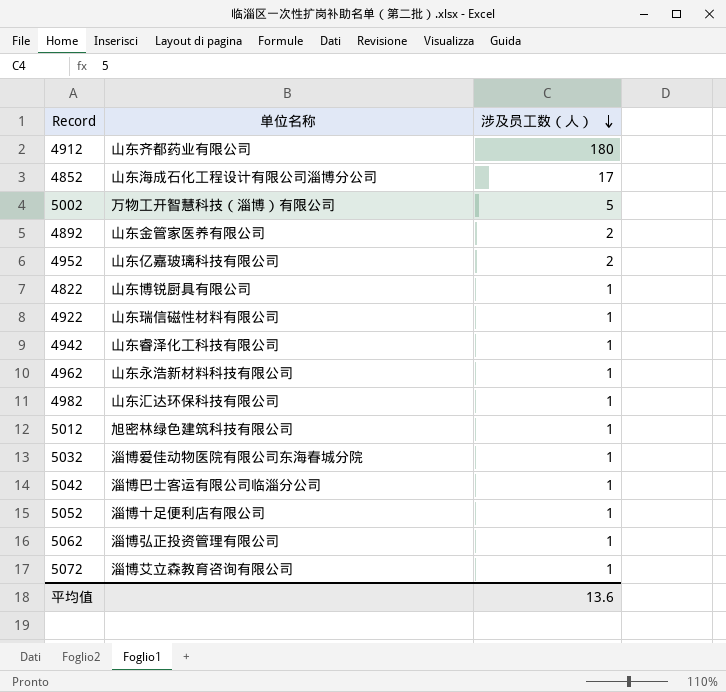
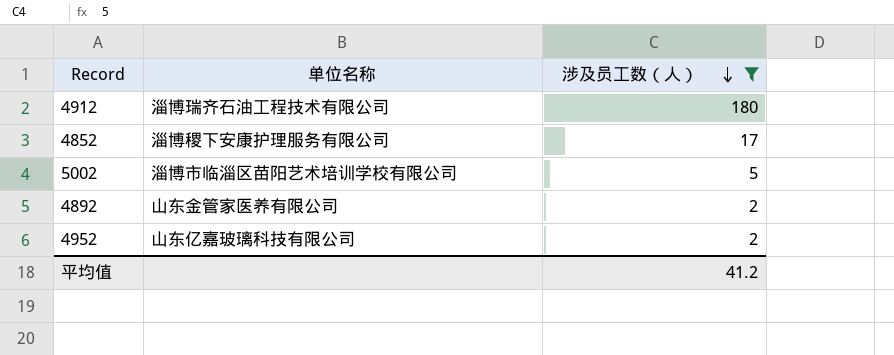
filter: none -> 涉及员工数（人） != 1
4912 | 单位名称: 山东齐都药业有限公司 -> 淄博瑞齐石油工程技术有限公司
4852 | 单位名称: 山东海成石化工程设计有限公司淄博分公司 -> 淄博稷下安康护理服务有限公司
5002 | 单位名称: 万物工开智慧科技（淄博）有限公司 -> 淄博市临淄区苗阳艺术培训学校有限公司
平均值 | 涉及员工数（人）: 13.6 -> 41.2

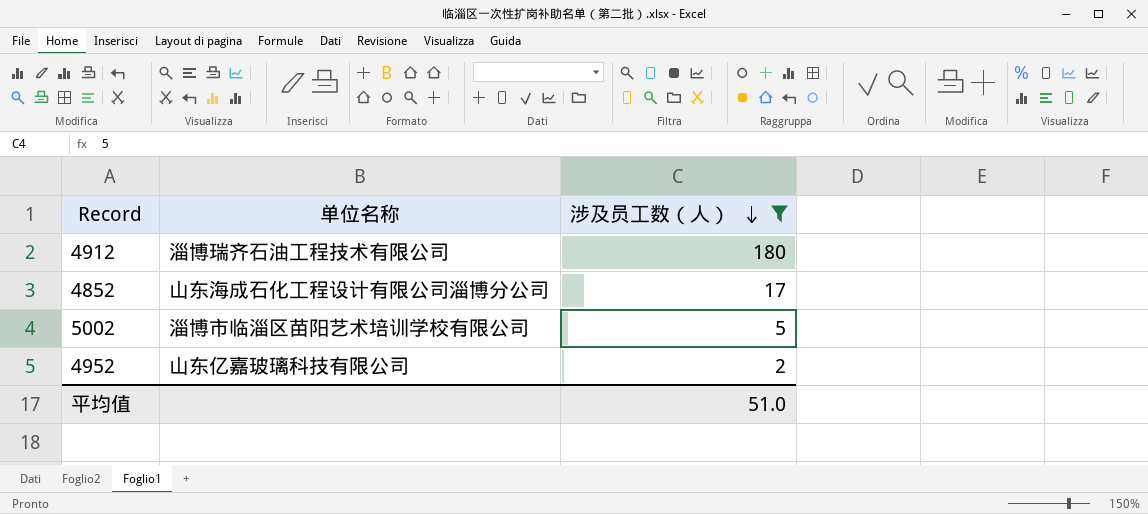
row 4892: 山东金管家医养有限公司 | 2 -> none
4852 | 单位名称: 淄博稷下安康护理服务有限公司 -> 山东海成石化工程设计有限公司淄博分公司
平均值 | 涉及员工数（人）: 41.2 -> 51.0

